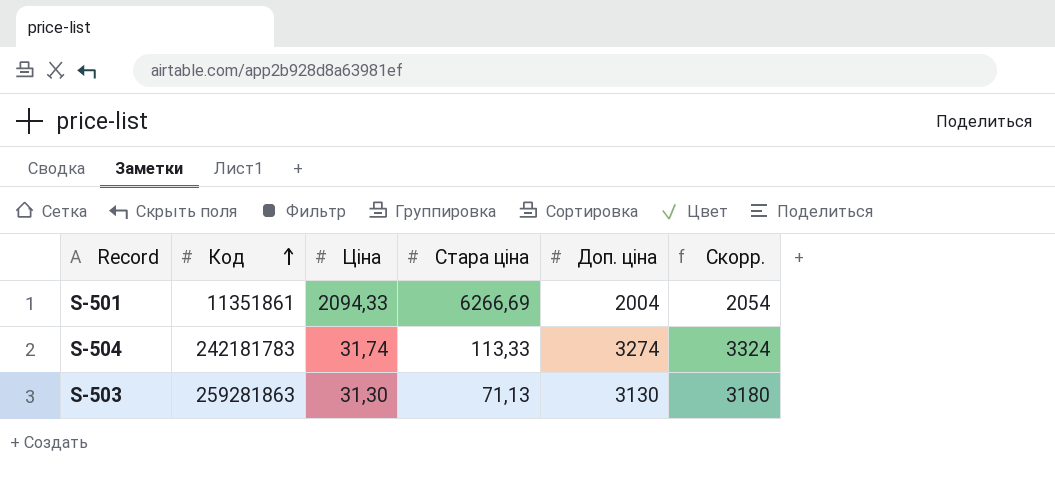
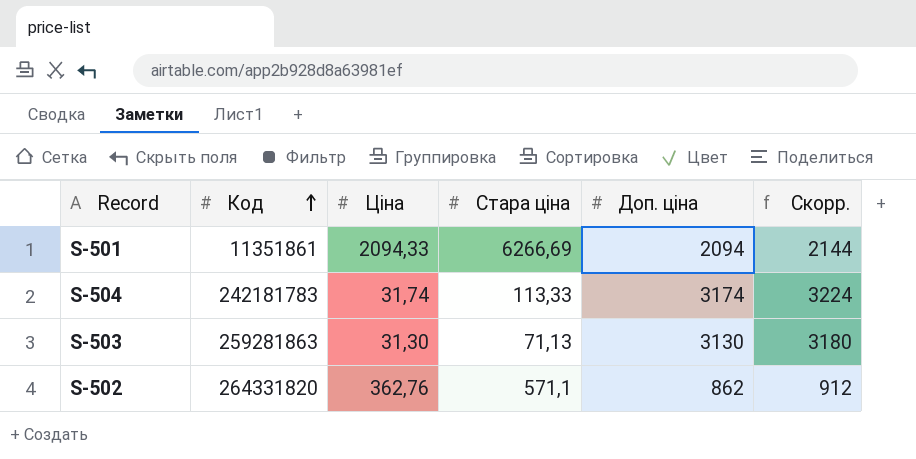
S-501 | Доп. ціна: 2004 -> 2094
S-501 | Скорр.: 2054 -> 2144
S-504 | Доп. ціна: 3274 -> 3174
S-504 | Скорр.: 3324 -> 3224
row S-502: none -> 264331820 | 362,76 | 571,1 | 862 | 912

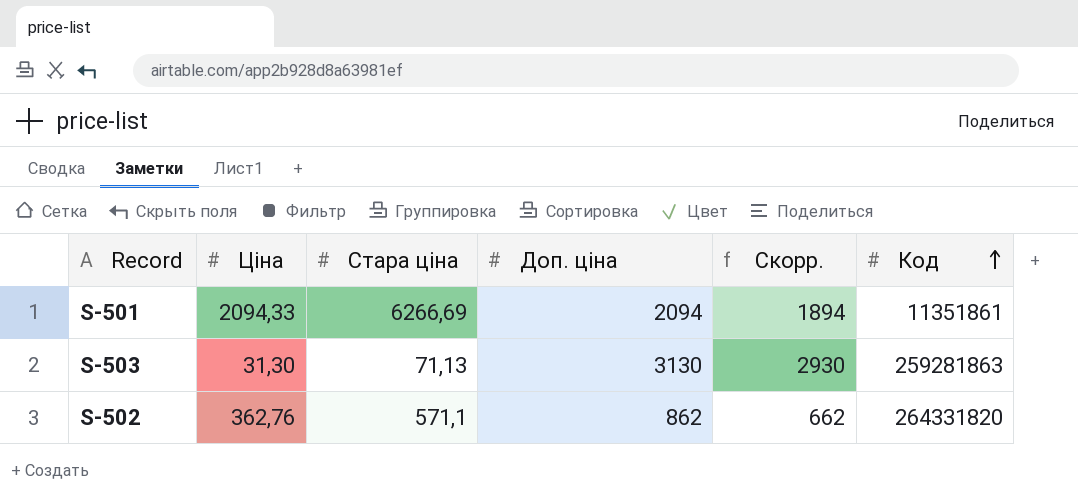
column Скорр. | formula: [Доп. ціна] + 50 -> [Доп. ціна] - 200
column Код | position: 2 -> 6
row S-504: 242181783 | 31,74 | 113,33 | 3174 | 3224 -> none

